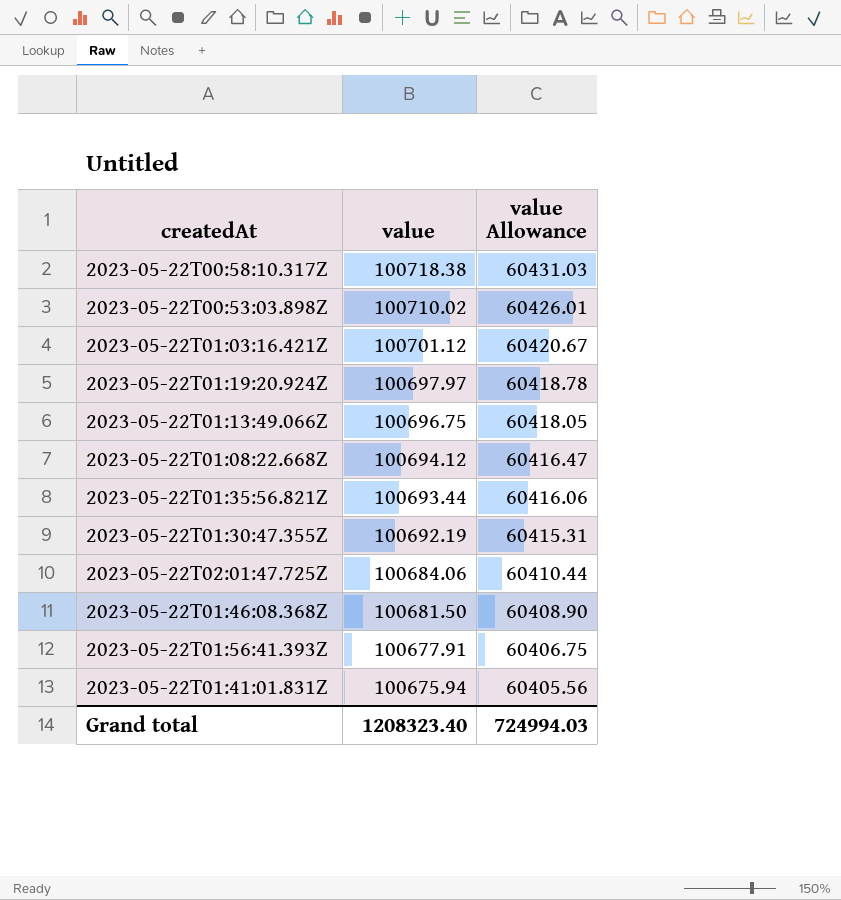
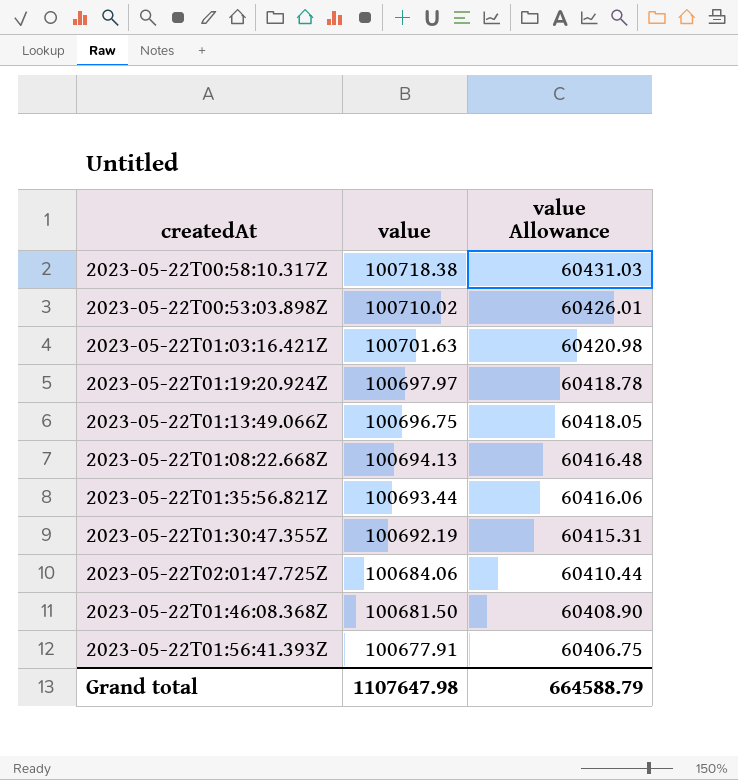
row 2023-05-22T01:41:01.831Z: 100675.94 | 60405.56 -> none
2023-05-22T01:03:16.421Z | value: 100701.12 -> 100701.63
2023-05-22T01:03:16.421Z | value Allowance: 60420.67 -> 60420.98
2023-05-22T01:08:22.668Z | value: 100694.12 -> 100694.13
2023-05-22T01:08:22.668Z | value Allowance: 60416.47 -> 60416.48
Grand total | value: 1208323.40 -> 1107647.98
Grand total | value Allowance: 724994.03 -> 664588.79

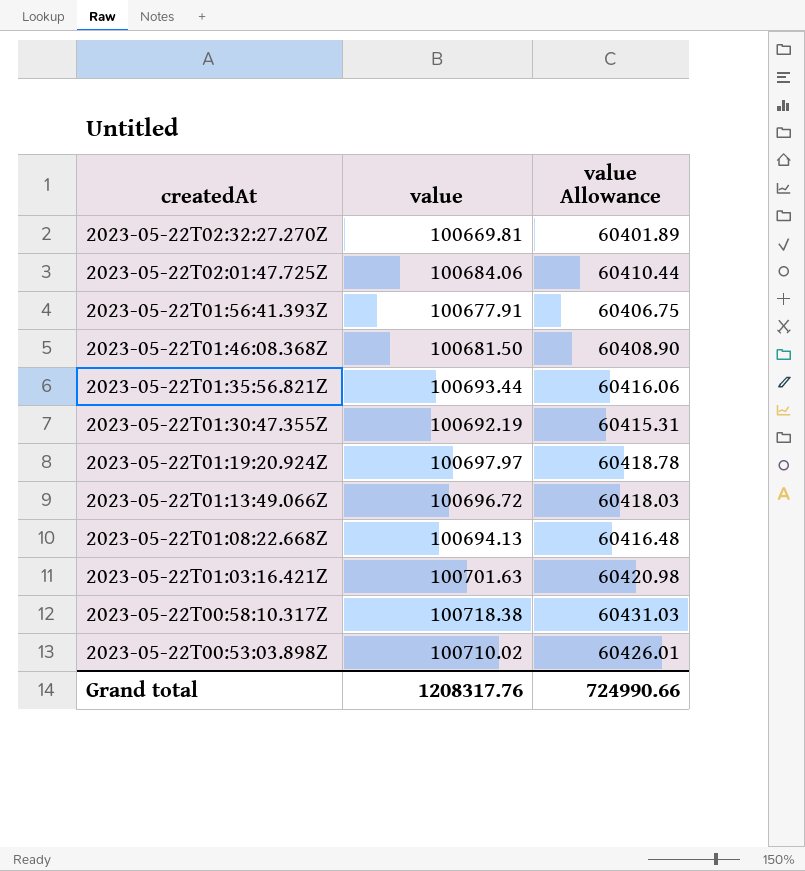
row order: value descending -> createdAt descending
row 2023-05-22T02:32:27.270Z: none -> 100669.81 | 60401.89
2023-05-22T01:13:49.066Z | value: 100696.75 -> 100696.72
2023-05-22T01:13:49.066Z | value Allowance: 60418.05 -> 60418.03
Grand total | value: 1107647.98 -> 1208317.76
Grand total | value Allowance: 664588.79 -> 724990.66

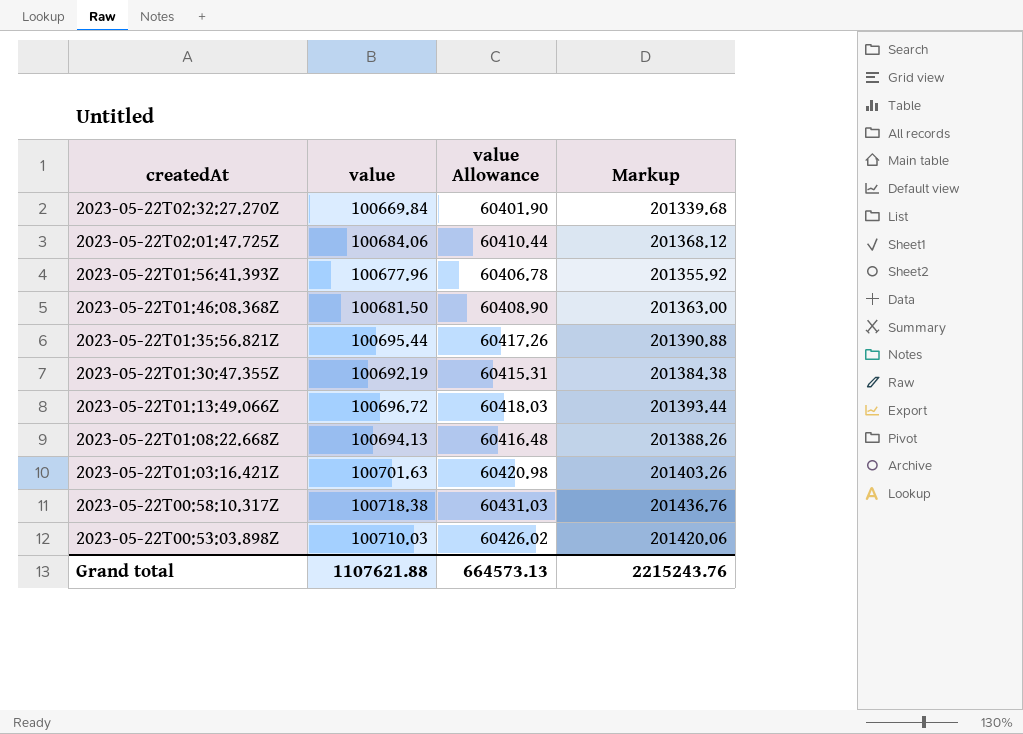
column Markup | formula: none -> [value] * 2
row 2023-05-22T01:19:20.924Z: 100697.97 | 60418.78 -> none
2023-05-22T02:32:27.270Z | value: 100669.81 -> 100669.84
2023-05-22T02:32:27.270Z | value Allowance: 60401.89 -> 60401.90
2023-05-22T01:56:41.393Z | value: 100677.91 -> 100677.96
2023-05-22T01:56:41.393Z | value Allowance: 60406.75 -> 60406.78
2023-05-22T01:35:56.821Z | value: 100693.44 -> 100695.44
2023-05-22T01:35:56.821Z | value Allowance: 60416.06 -> 60417.26
2023-05-22T00:53:03.898Z | value: 100710.02 -> 100710.03
2023-05-22T00:53:03.898Z | value Allowance: 60426.01 -> 60426.02
Grand total | value: 1208317.76 -> 1107621.88
Grand total | value Allowance: 724990.66 -> 664573.13

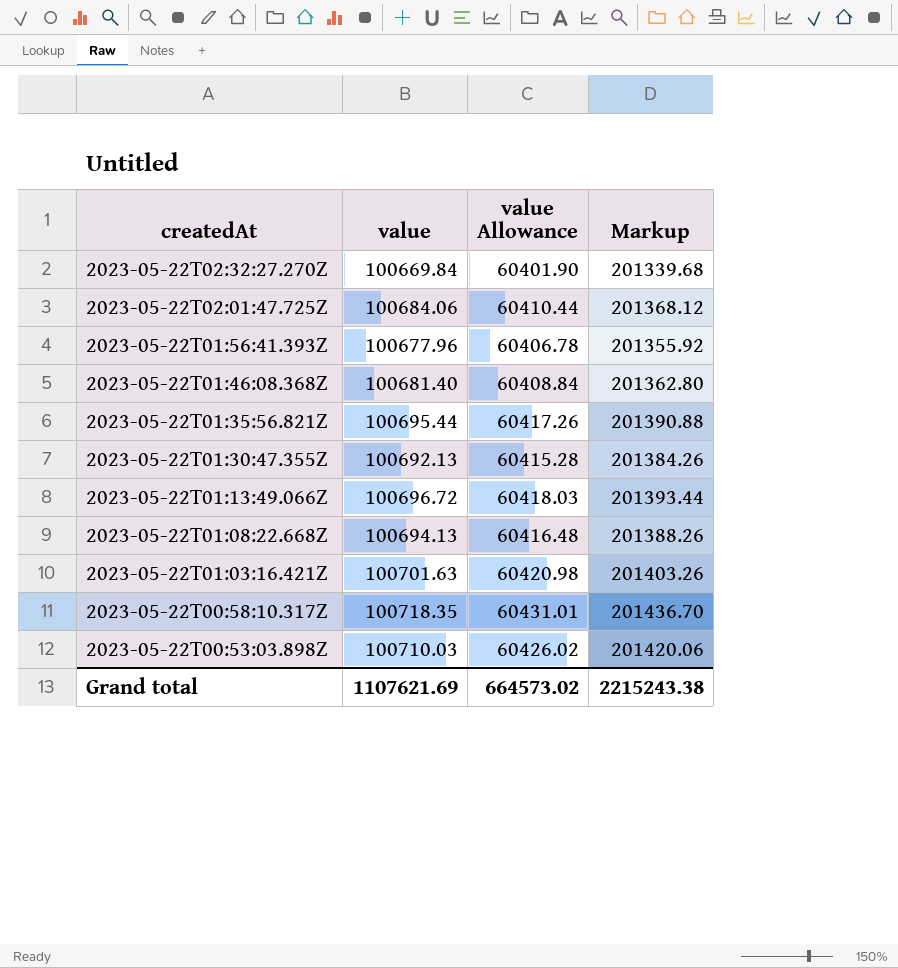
2023-05-22T01:46:08.368Z | value: 100681.50 -> 100681.40
2023-05-22T01:46:08.368Z | value Allowance: 60408.90 -> 60408.84
2023-05-22T01:46:08.368Z | Markup: 201363.00 -> 201362.80
2023-05-22T01:30:47.355Z | value: 100692.19 -> 100692.13
2023-05-22T01:30:47.355Z | value Allowance: 60415.31 -> 60415.28
2023-05-22T01:30:47.355Z | Markup: 201384.38 -> 201384.26
2023-05-22T00:58:10.317Z | value: 100718.38 -> 100718.35
2023-05-22T00:58:10.317Z | value Allowance: 60431.03 -> 60431.01
2023-05-22T00:58:10.317Z | Markup: 201436.76 -> 201436.70
Grand total | value: 1107621.88 -> 1107621.69
Grand total | value Allowance: 664573.13 -> 664573.02
Grand total | Markup: 2215243.76 -> 2215243.38

